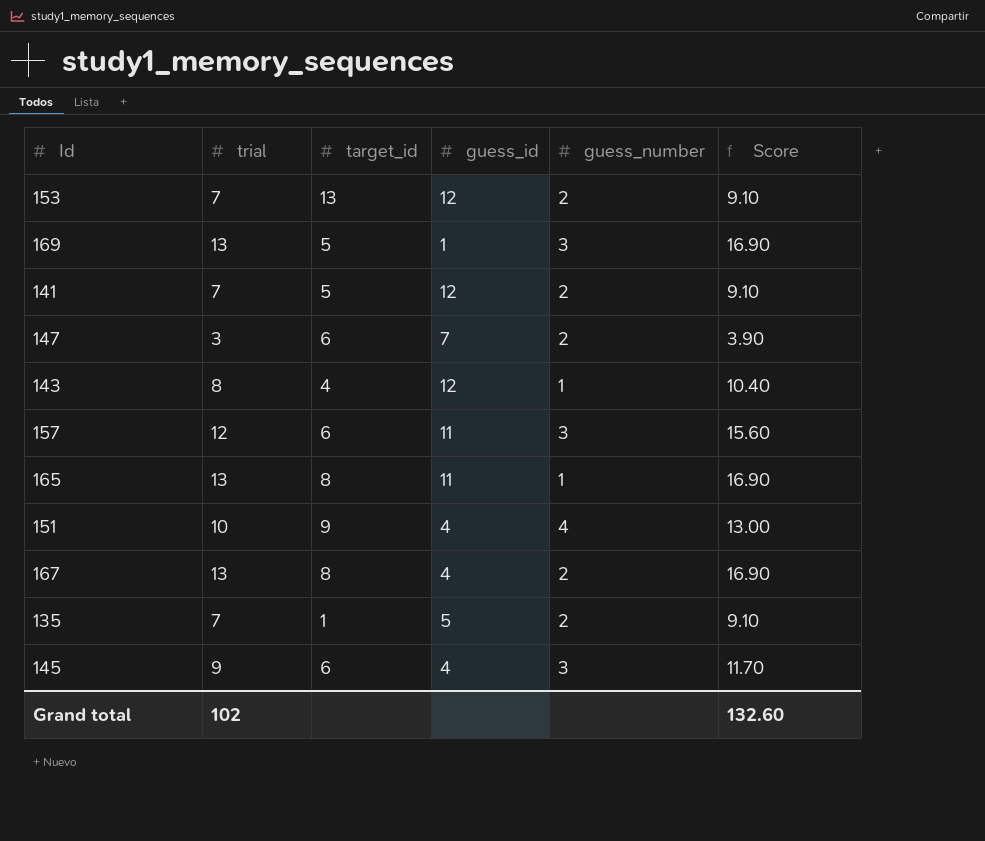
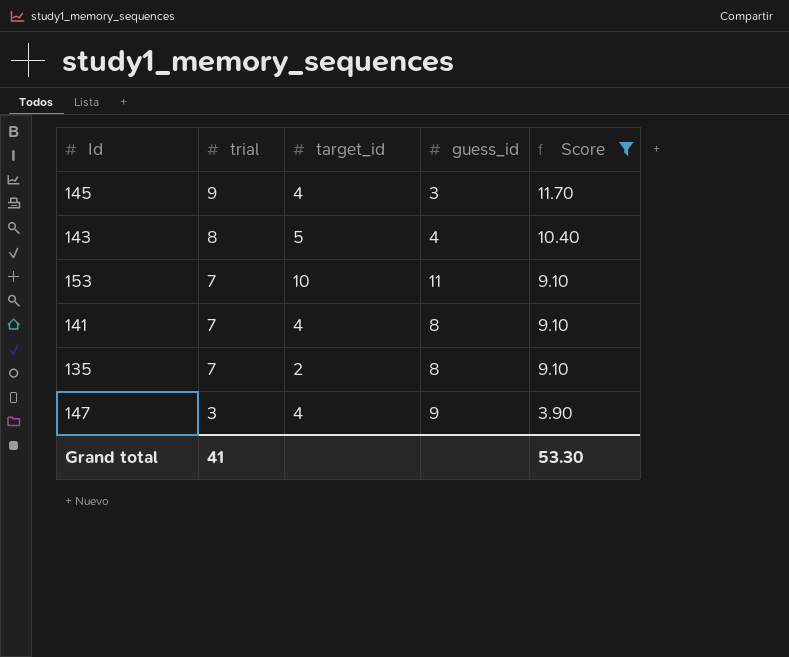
filter: none -> Score <= 11.70
row order: none -> trial descending
column guess_number | position: 5 -> none
145 | target_id: 6 -> 4
145 | guess_id: 4 -> 3
143 | target_id: 4 -> 5
143 | guess_id: 12 -> 4
153 | target_id: 13 -> 10
153 | guess_id: 12 -> 11
141 | target_id: 5 -> 4
141 | guess_id: 12 -> 8
135 | target_id: 1 -> 2
135 | guess_id: 5 -> 8
147 | target_id: 6 -> 4
147 | guess_id: 7 -> 9
Grand total | trial: 102 -> 41
Grand total | Score: 132.60 -> 53.30

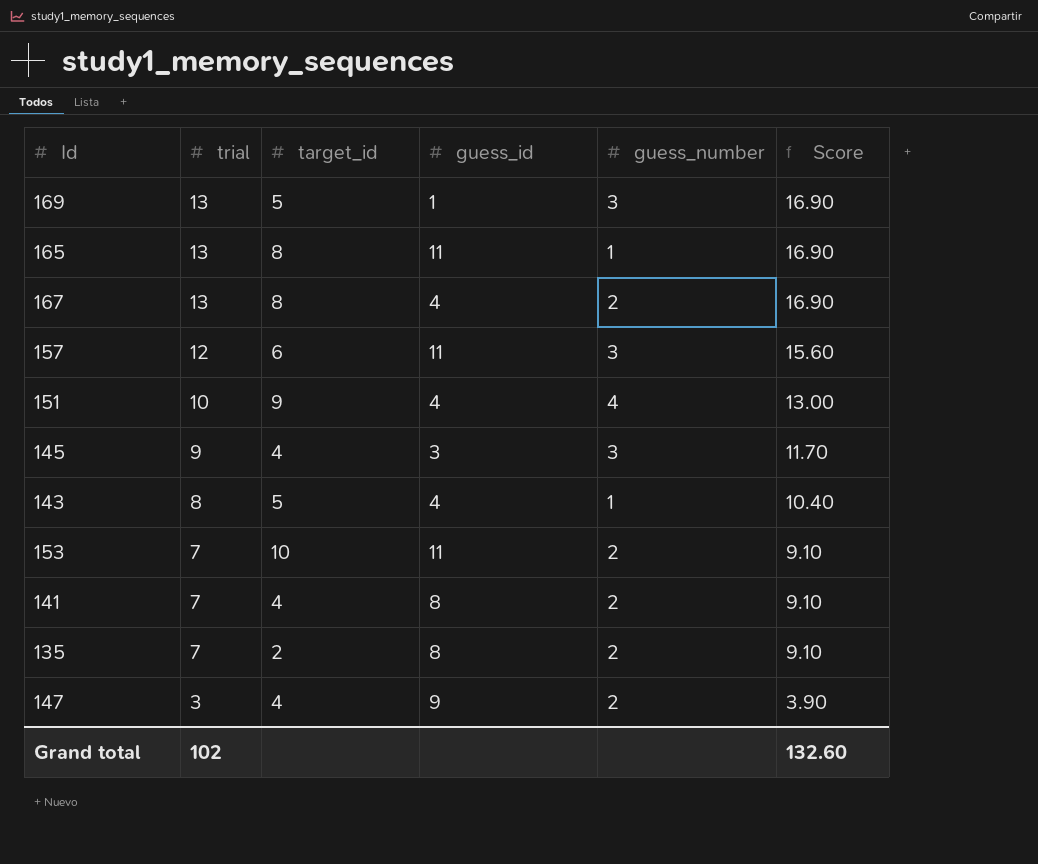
filter: Score <= 11.70 -> none
column guess_number | position: none -> 5
Grand total | trial: 41 -> 102
Grand total | Score: 53.30 -> 132.60

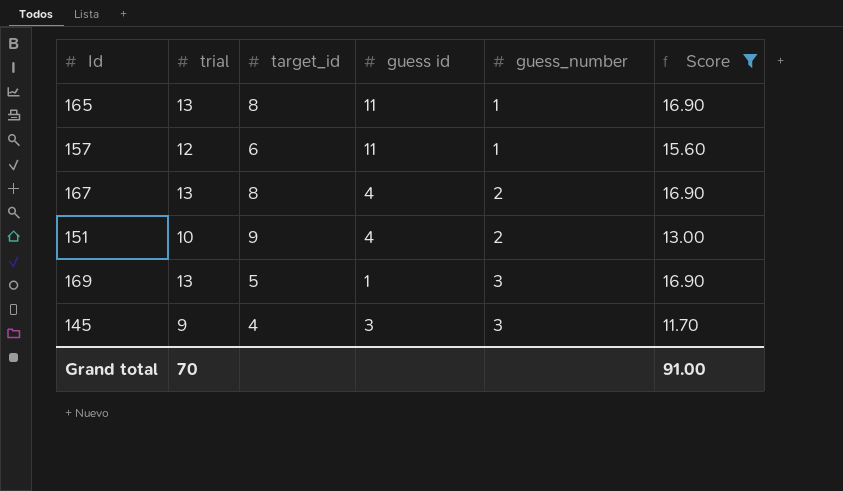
filter: none -> Score >= 11.70
row order: trial descending -> guess_number ascending
column name: guess_id -> guess id
157 | guess_number: 3 -> 1
151 | guess_number: 4 -> 2
Grand total | trial: 102 -> 70
Grand total | Score: 132.60 -> 91.00

